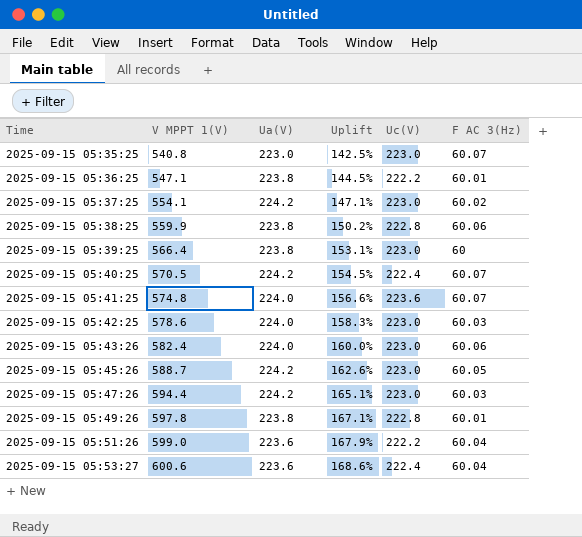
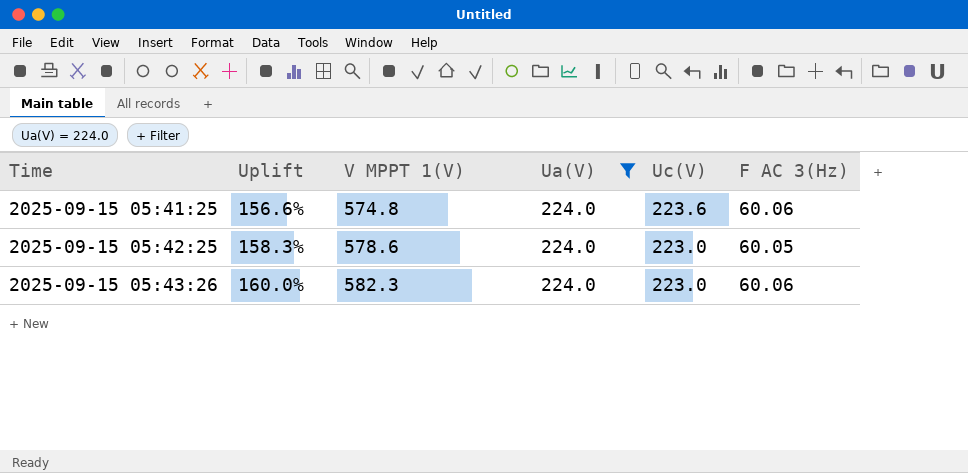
filter: none -> Ua(V) = 224.0
column Uplift | position: 4 -> 2
2025-09-15 05:41:25 | F AC 3(Hz): 60.07 -> 60.06
2025-09-15 05:42:25 | F AC 3(Hz): 60.03 -> 60.05
2025-09-15 05:43:26 | V MPPT 1(V): 582.4 -> 582.3

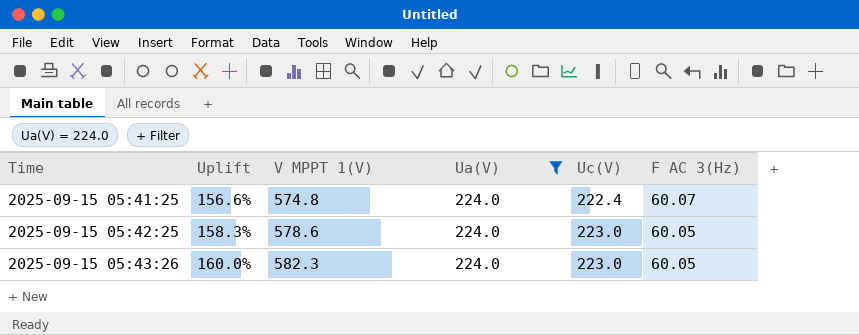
2025-09-15 05:41:25 | Uc(V): 223.6 -> 222.4
2025-09-15 05:41:25 | F AC 3(Hz): 60.06 -> 60.07
2025-09-15 05:43:26 | F AC 3(Hz): 60.06 -> 60.05

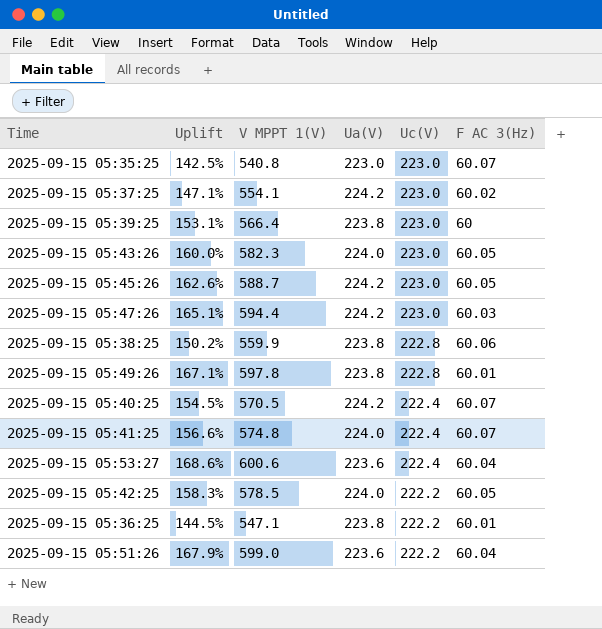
filter: Ua(V) = 224.0 -> none
row order: Time ascending -> Uc(V) descending
2025-09-15 05:42:25 | V MPPT 1(V): 578.6 -> 578.5
2025-09-15 05:42:25 | Uc(V): 223.0 -> 222.2

